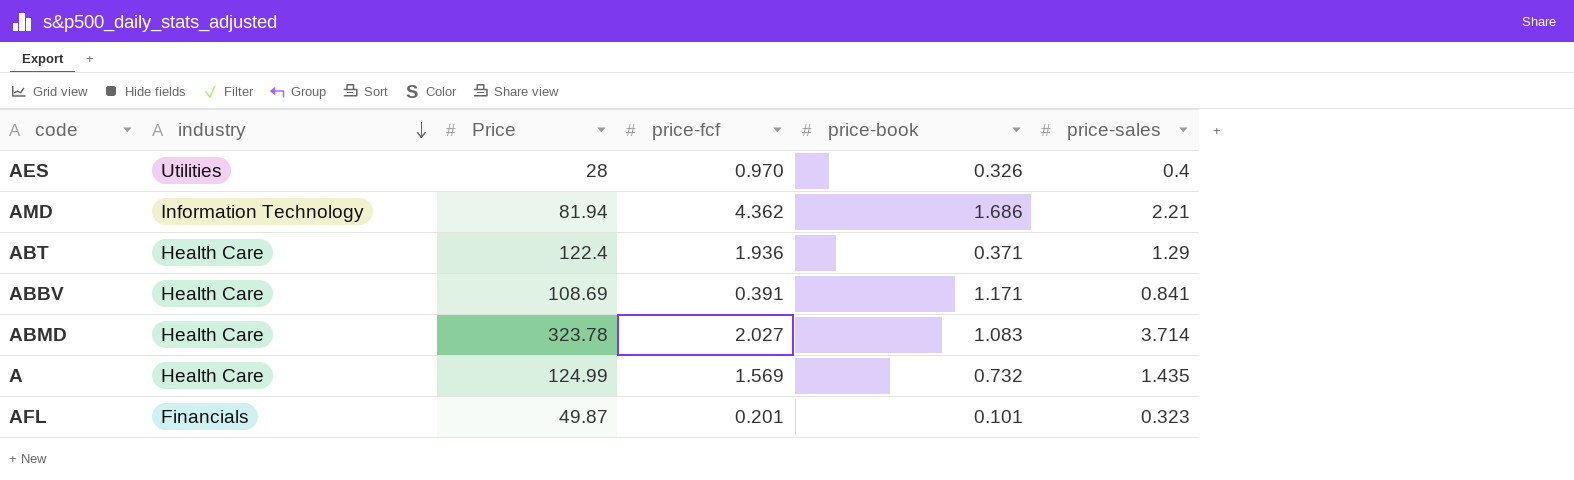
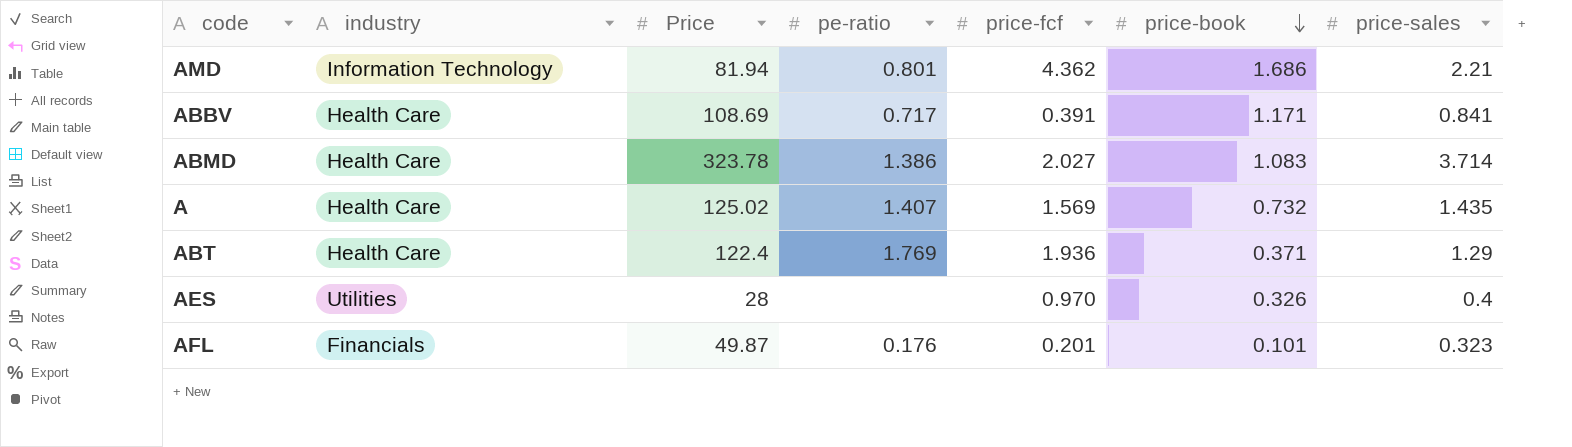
row order: industry descending -> price-book descending
column pe-ratio | position: none -> 4
A | Price: 124.99 -> 125.02

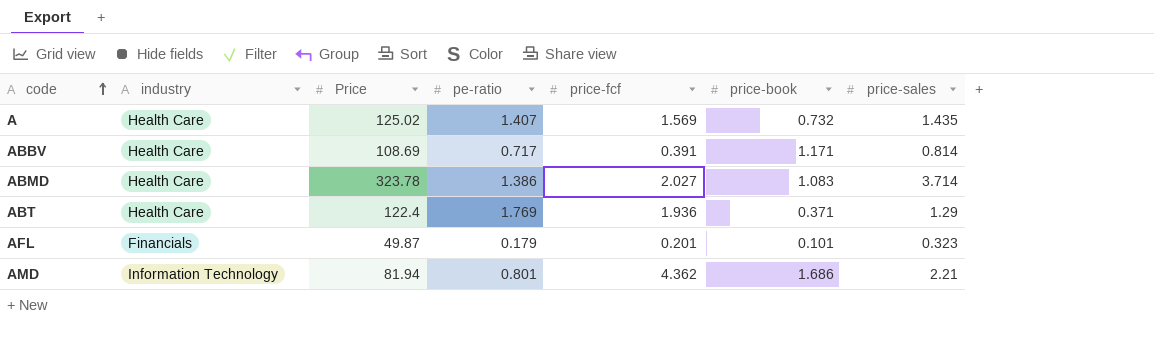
row order: price-book descending -> code ascending
row AES: Utilities | 28 | none | 0.970 | 0.326 | 0.4 -> none
ABBV | price-sales: 0.841 -> 0.814
AFL | pe-ratio: 0.176 -> 0.179

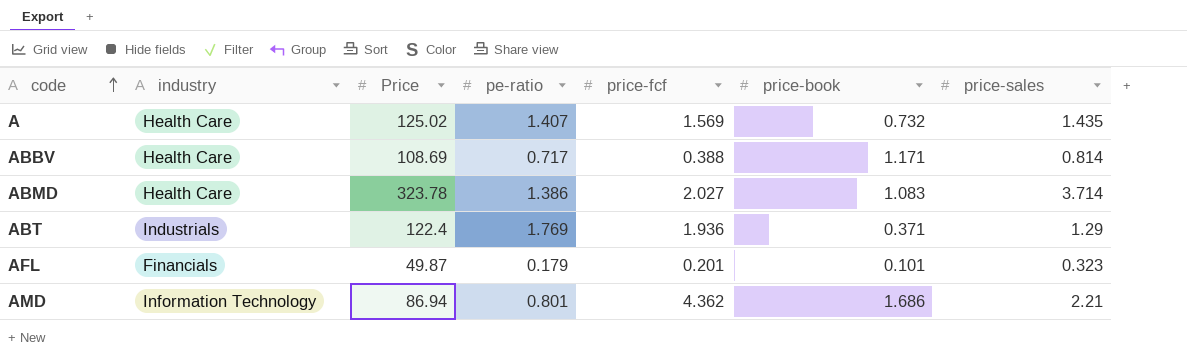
ABBV | price-fcf: 0.391 -> 0.388
ABT | industry: Health Care -> Industrials
AMD | Price: 81.94 -> 86.94

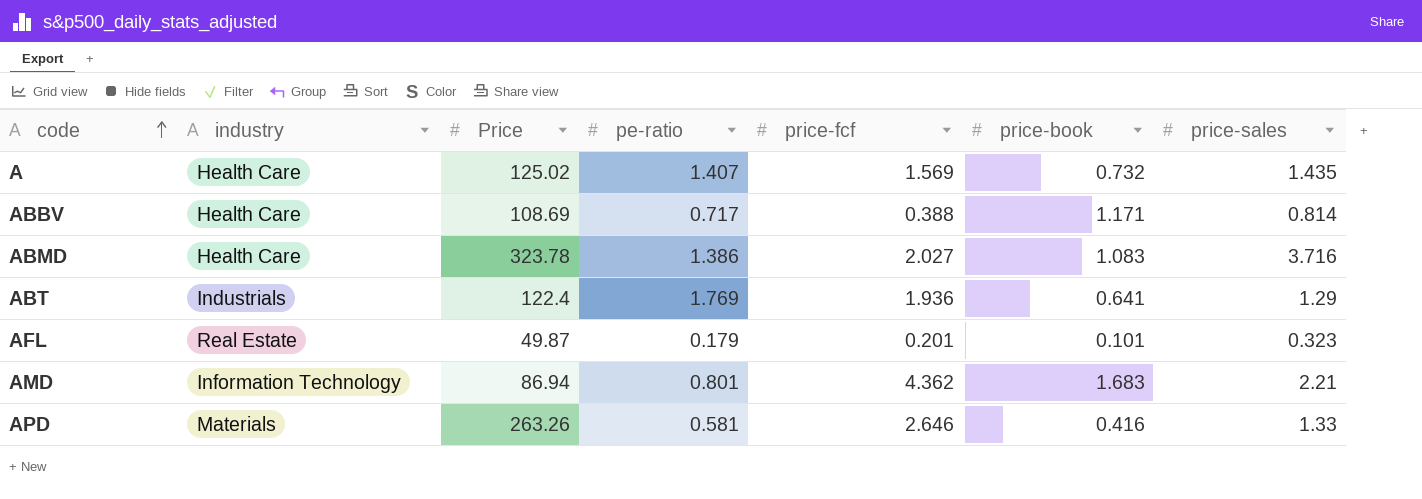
ABMD | price-sales: 3.714 -> 3.716
ABT | price-book: 0.371 -> 0.641
AFL | industry: Financials -> Real Estate
AMD | price-book: 1.686 -> 1.683
row APD: none -> Materials | 263.26 | 0.581 | 2.646 | 0.416 | 1.33

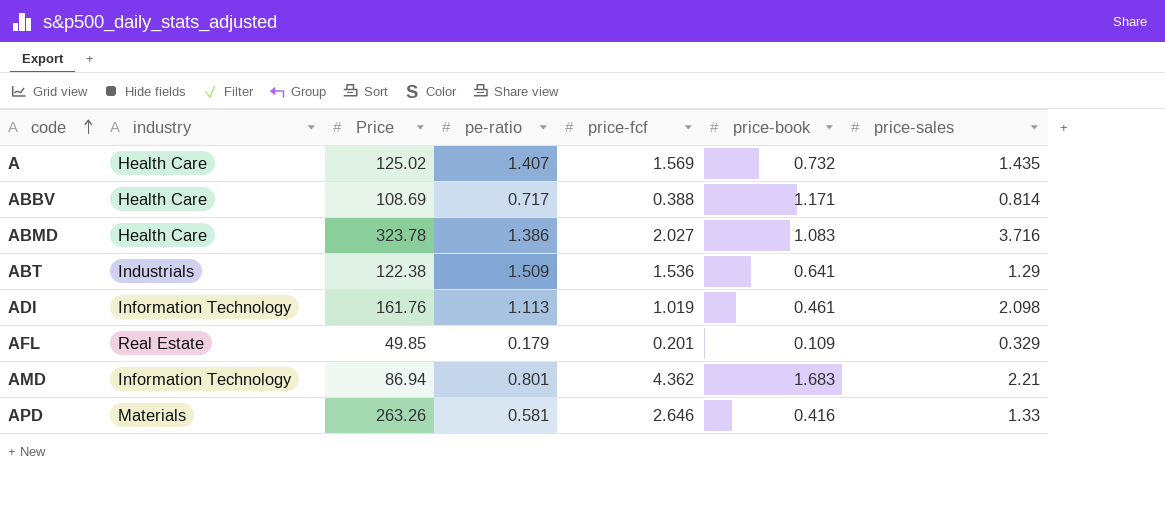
ABT | Price: 122.4 -> 122.38
ABT | pe-ratio: 1.769 -> 1.509
ABT | price-fcf: 1.936 -> 1.536
row ADI: none -> Information Technology | 161.76 | 1.113 | 1.019 | 0.461 | 2.098
AFL | Price: 49.87 -> 49.85
AFL | price-book: 0.101 -> 0.109
AFL | price-sales: 0.323 -> 0.329

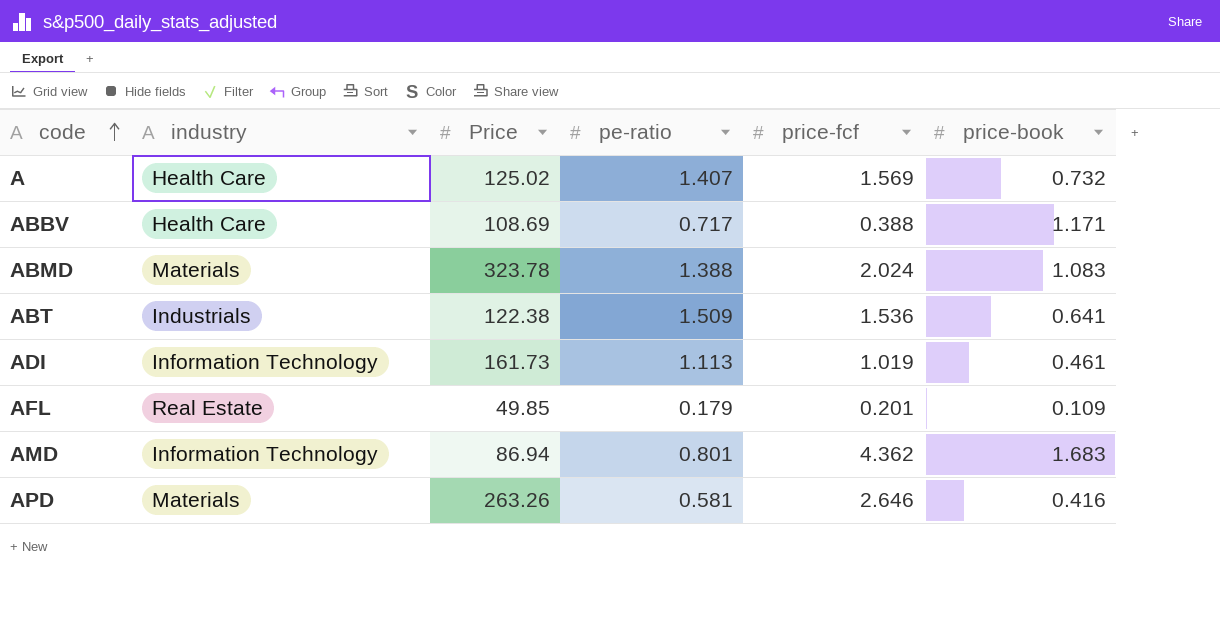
column price-sales | position: 7 -> none
ABMD | industry: Health Care -> Materials
ABMD | pe-ratio: 1.386 -> 1.388
ABMD | price-fcf: 2.027 -> 2.024
ADI | Price: 161.76 -> 161.73

